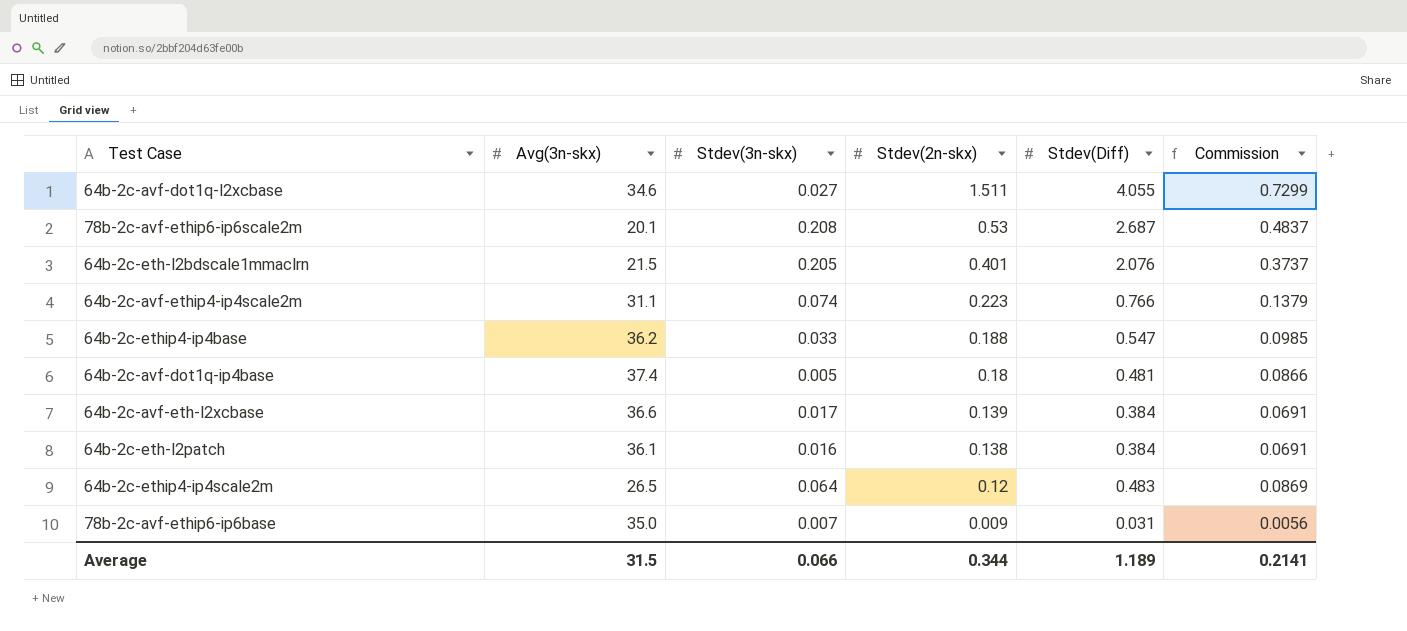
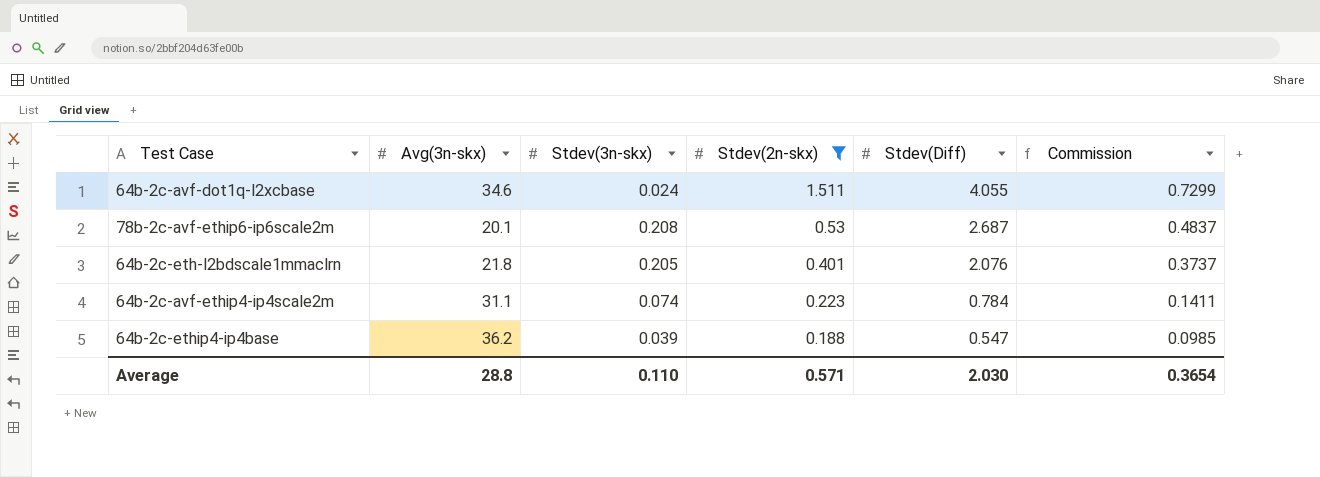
filter: none -> Stdev(2n-skx) >= 0.188
64b-2c-avf-dot1q-l2xcbase | Stdev(3n-skx): 0.027 -> 0.024
64b-2c-eth-l2bdscale1mmaclrn | Avg(3n-skx): 21.5 -> 21.8
64b-2c-avf-ethip4-ip4scale2m | Stdev(Diff): 0.766 -> 0.784
64b-2c-avf-ethip4-ip4scale2m | Commission: 0.1379 -> 0.1411
64b-2c-ethip4-ip4base | Stdev(3n-skx): 0.033 -> 0.039
Average | Avg(3n-skx): 31.5 -> 28.8
Average | Stdev(3n-skx): 0.066 -> 0.110
Average | Stdev(2n-skx): 0.344 -> 0.571
Average | Stdev(Diff): 1.189 -> 2.030
Average | Commission: 0.2141 -> 0.3654

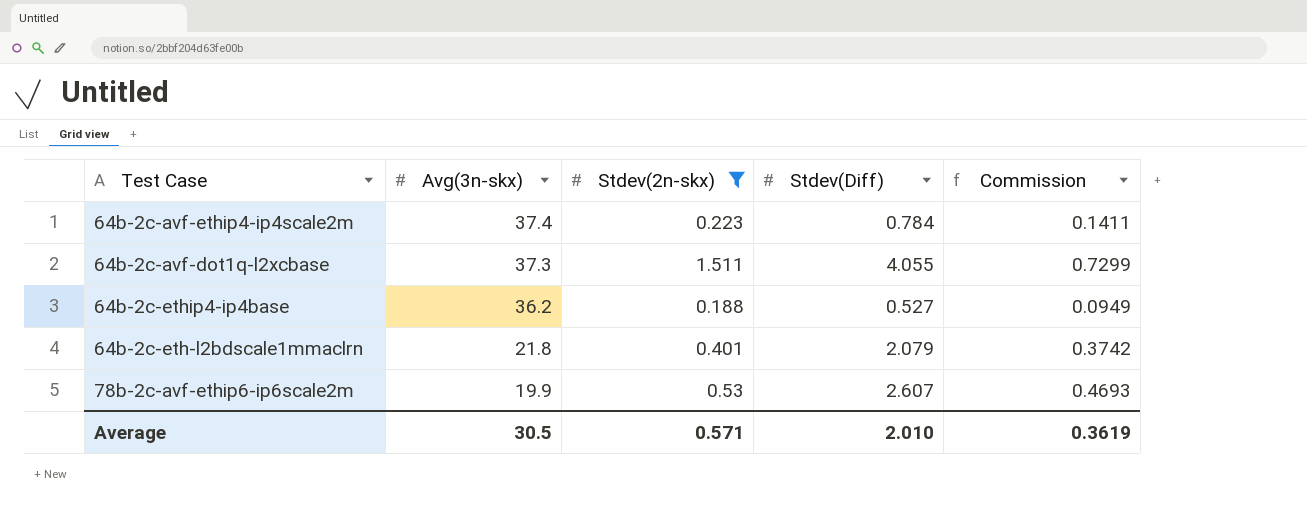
row order: Stdev(2n-skx) descending -> Avg(3n-skx) descending
column Stdev(3n-skx) | position: 3 -> none
64b-2c-avf-ethip4-ip4scale2m | Avg(3n-skx): 31.1 -> 37.4
64b-2c-avf-dot1q-l2xcbase | Avg(3n-skx): 34.6 -> 37.3
64b-2c-ethip4-ip4base | Stdev(Diff): 0.547 -> 0.527
64b-2c-ethip4-ip4base | Commission: 0.0985 -> 0.0949
64b-2c-eth-l2bdscale1mmaclrn | Stdev(Diff): 2.076 -> 2.079
64b-2c-eth-l2bdscale1mmaclrn | Commission: 0.3737 -> 0.3742
78b-2c-avf-ethip6-ip6scale2m | Avg(3n-skx): 20.1 -> 19.9
78b-2c-avf-ethip6-ip6scale2m | Stdev(Diff): 2.687 -> 2.607
78b-2c-avf-ethip6-ip6scale2m | Commission: 0.4837 -> 0.4693
Average | Avg(3n-skx): 28.8 -> 30.5
Average | Stdev(Diff): 2.030 -> 2.010
Average | Commission: 0.3654 -> 0.3619

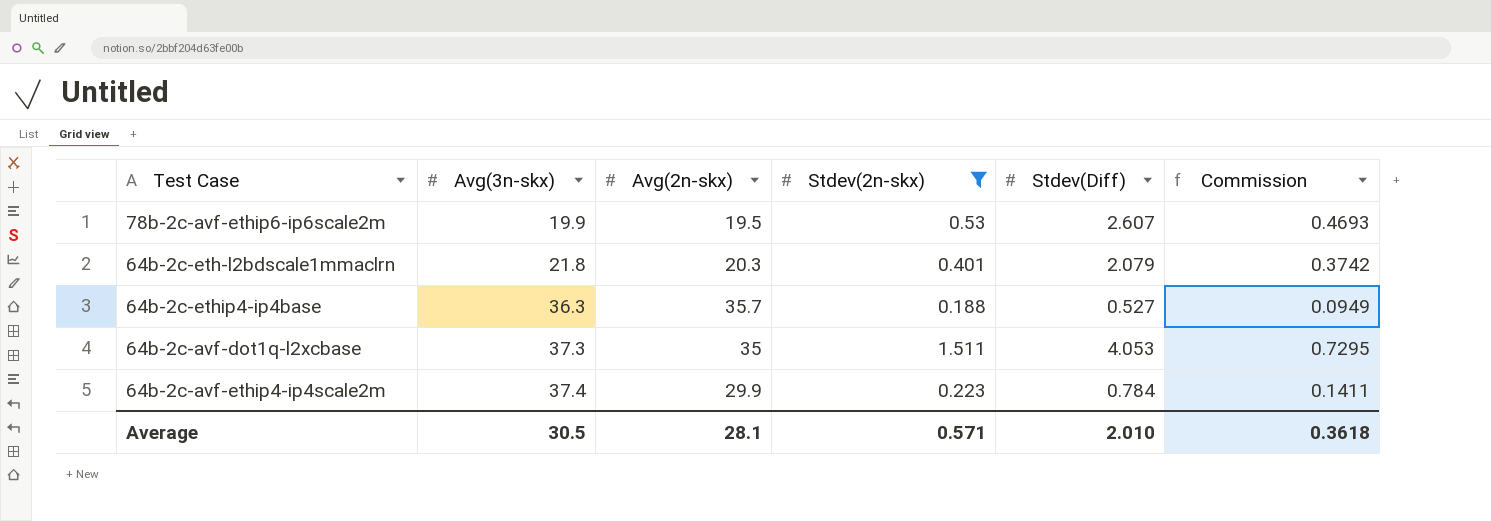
row order: Avg(3n-skx) descending -> Avg(3n-skx) ascending
column Avg(2n-skx) | position: none -> 3
64b-2c-ethip4-ip4base | Avg(3n-skx): 36.2 -> 36.3
64b-2c-avf-dot1q-l2xcbase | Stdev(Diff): 4.055 -> 4.053
64b-2c-avf-dot1q-l2xcbase | Commission: 0.7299 -> 0.7295
Average | Commission: 0.3619 -> 0.3618

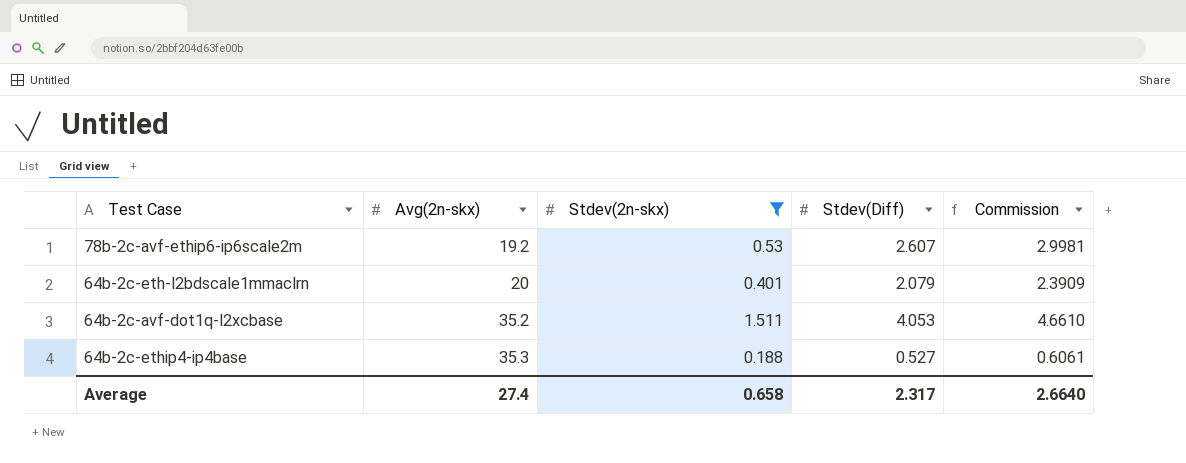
row order: Avg(3n-skx) ascending -> Avg(2n-skx) ascending
column Avg(3n-skx) | position: 2 -> none
column Commission | formula: [Stdev(Diff)] * 0.18 -> [Stdev(Diff)] * 1.15
row 64b-2c-avf-ethip4-ip4scale2m: 37.4 | 29.9 | 0.223 | 0.784 | 0.1411 -> none
78b-2c-avf-ethip6-ip6scale2m | Avg(2n-skx): 19.5 -> 19.2
64b-2c-eth-l2bdscale1mmaclrn | Avg(2n-skx): 20.3 -> 20
64b-2c-avf-dot1q-l2xcbase | Avg(2n-skx): 35 -> 35.2
64b-2c-ethip4-ip4base | Avg(2n-skx): 35.7 -> 35.3
Average | Avg(2n-skx): 28.1 -> 27.4
Average | Stdev(2n-skx): 0.571 -> 0.658
Average | Stdev(Diff): 2.010 -> 2.317
Average | Commission: 0.3618 -> 2.6640

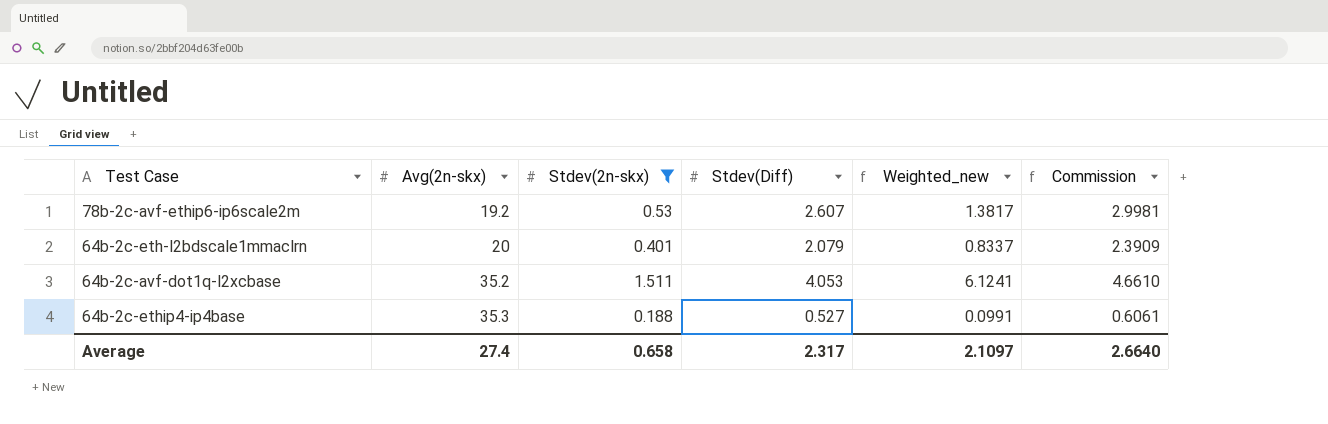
column Weighted_new | formula: none -> [Stdev(2n-skx)] * [Stdev(Diff)]

